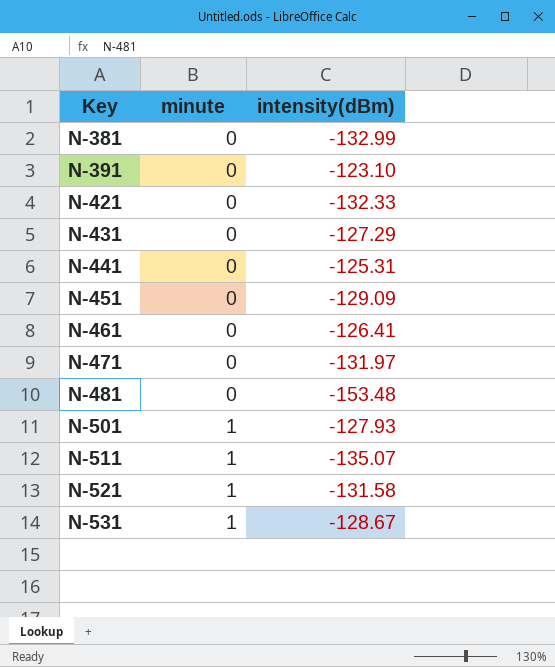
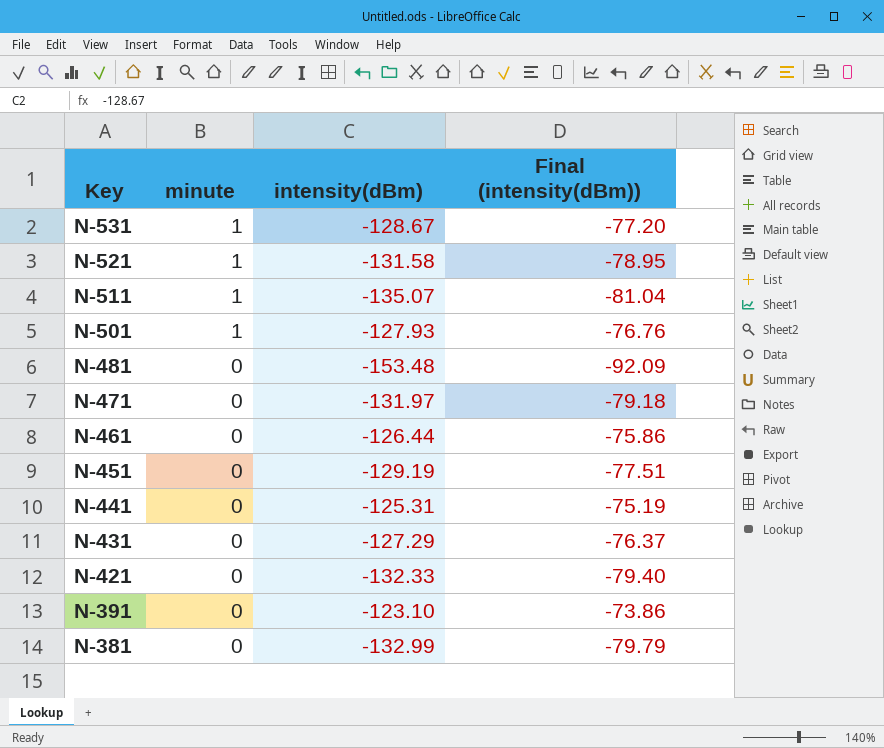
row order: Key ascending -> Key descending
column Final (intensity(dBm)) | formula: none -> [intensity(dBm)] * 0.6
N-461 | intensity(dBm): -126.41 -> -126.44
N-451 | intensity(dBm): -129.09 -> -129.19

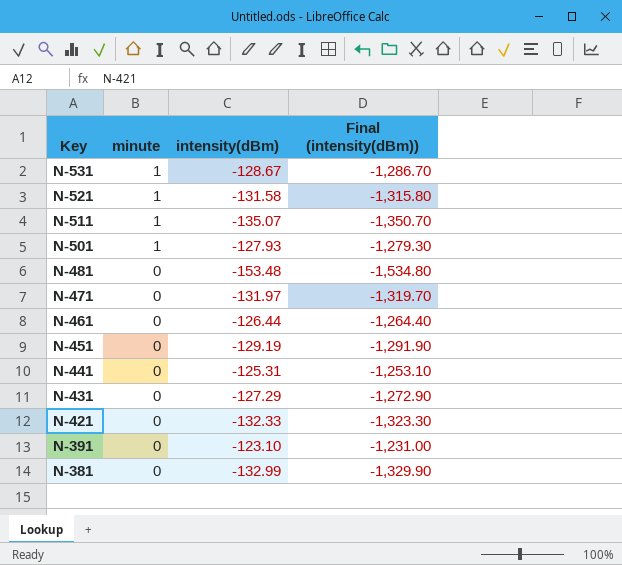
column Final (intensity(dBm)) | formula: [intensity(dBm)] * 0.6 -> [intensity(dBm)] * 10

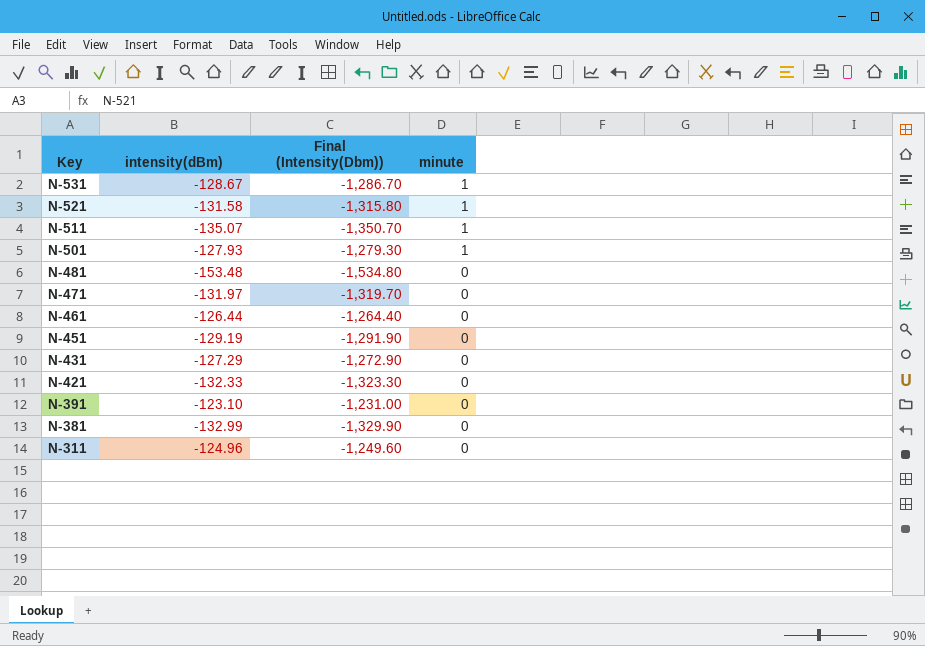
column name: Final (intensity(dBm)) -> Final (Intensity(Dbm))
column minute | position: 2 -> 4
row N-441: 0 | -125.31 | -1,253.10 -> none
row N-311: none -> -124.96 | -1,249.60 | 0

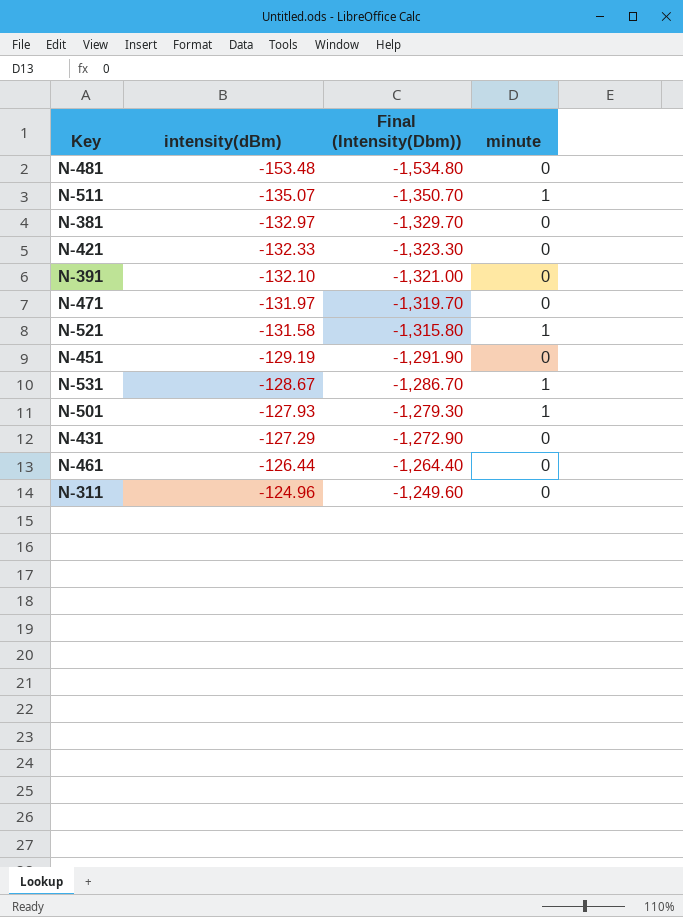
row order: Key descending -> intensity(dBm) ascending
N-381 | intensity(dBm): -132.99 -> -132.97
N-381 | Final (Intensity(Dbm)): -1,329.90 -> -1,329.70
N-391 | intensity(dBm): -123.10 -> -132.10
N-391 | Final (Intensity(Dbm)): -1,231.00 -> -1,321.00

